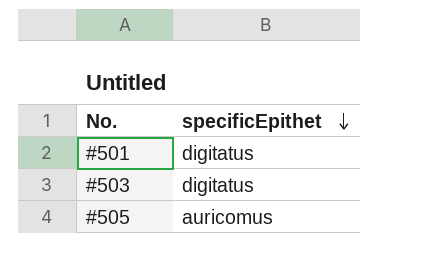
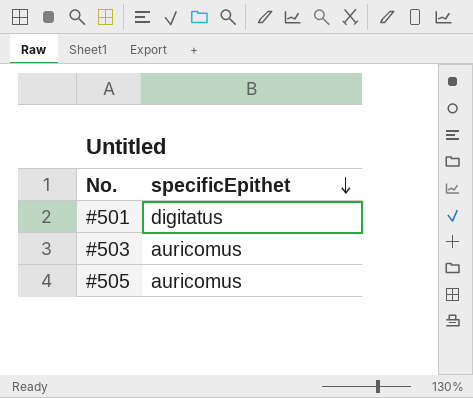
#503 | specificEpithet: digitatus -> auricomus

